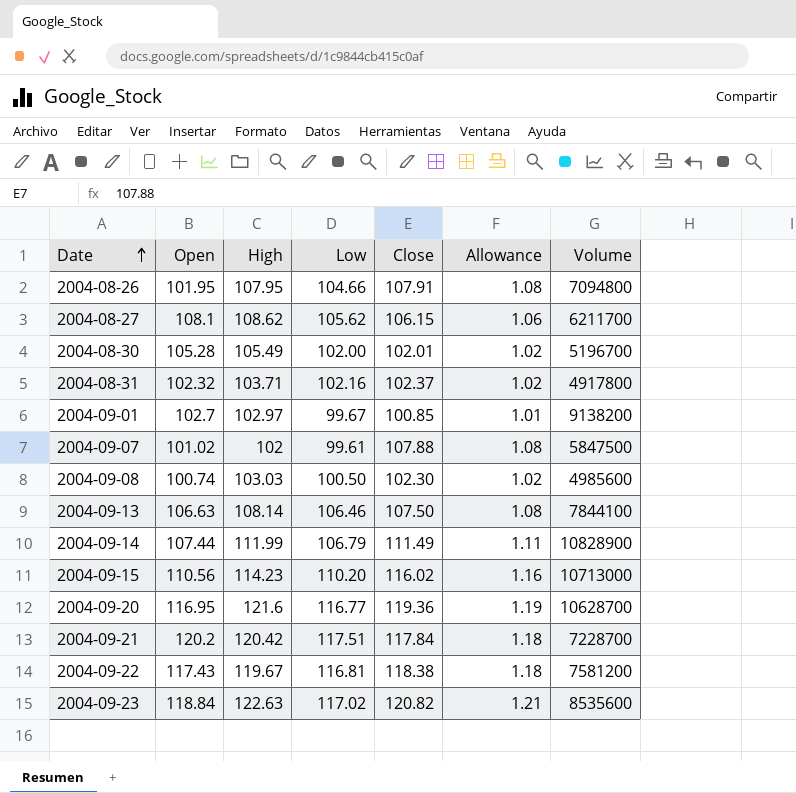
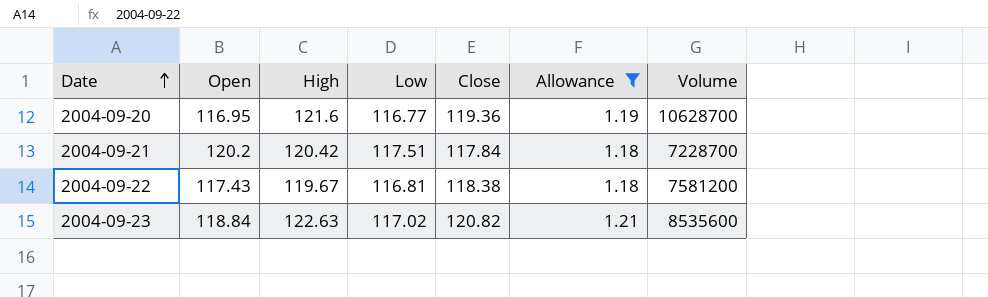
filter: none -> Allowance >= 1.18

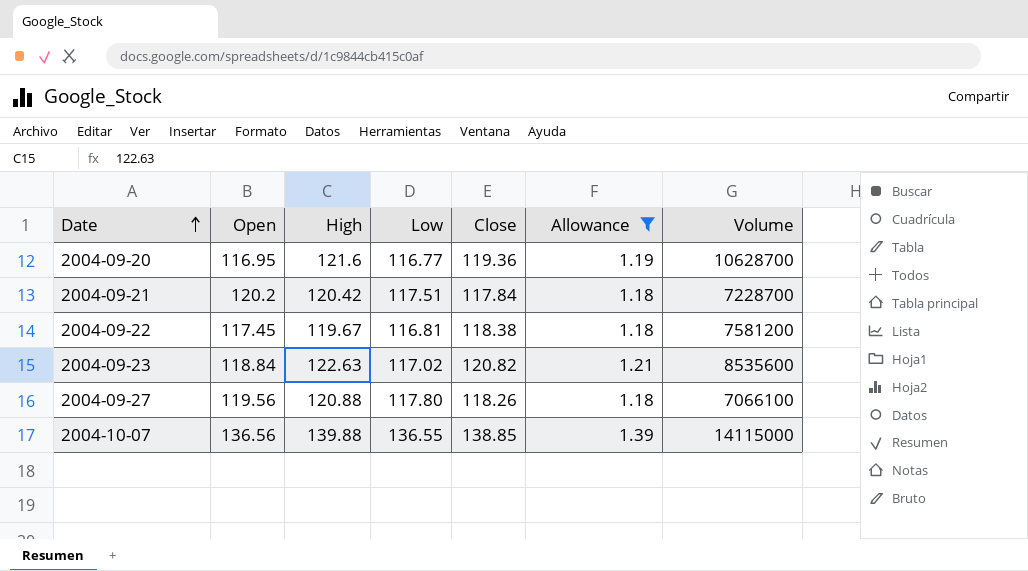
2004-09-22 | Open: 117.43 -> 117.45
row 2004-09-27: none -> 119.56 | 120.88 | 117.80 | 118.26 | 1.18 | 7066100
row 2004-10-07: none -> 136.56 | 139.88 | 136.55 | 138.85 | 1.39 | 14115000

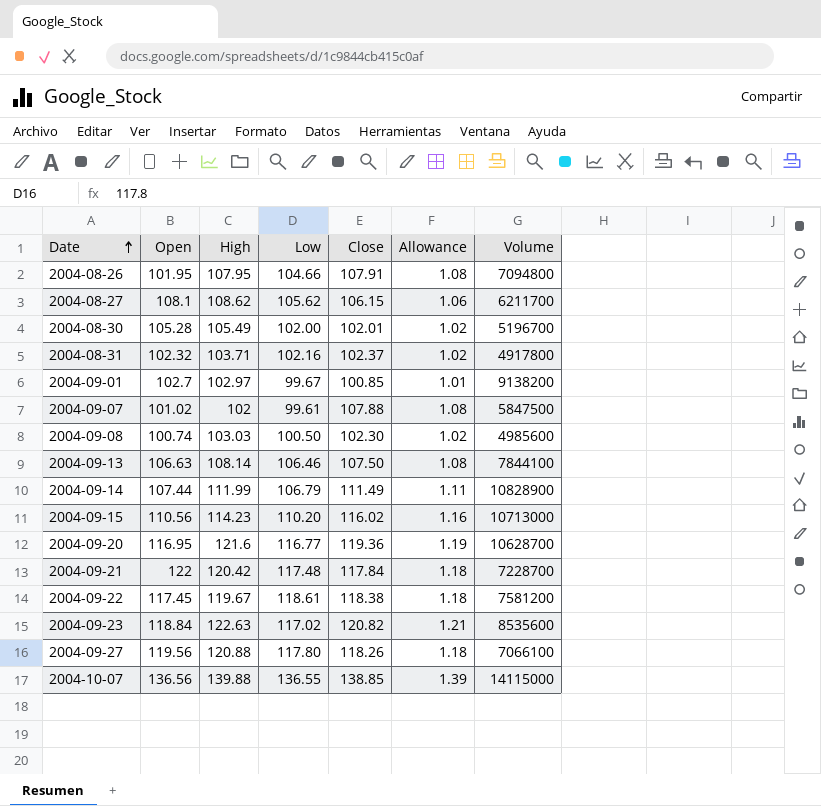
filter: Allowance >= 1.18 -> none
2004-09-21 | Open: 120.2 -> 122
2004-09-21 | Low: 117.51 -> 117.48
2004-09-22 | Low: 116.81 -> 118.61

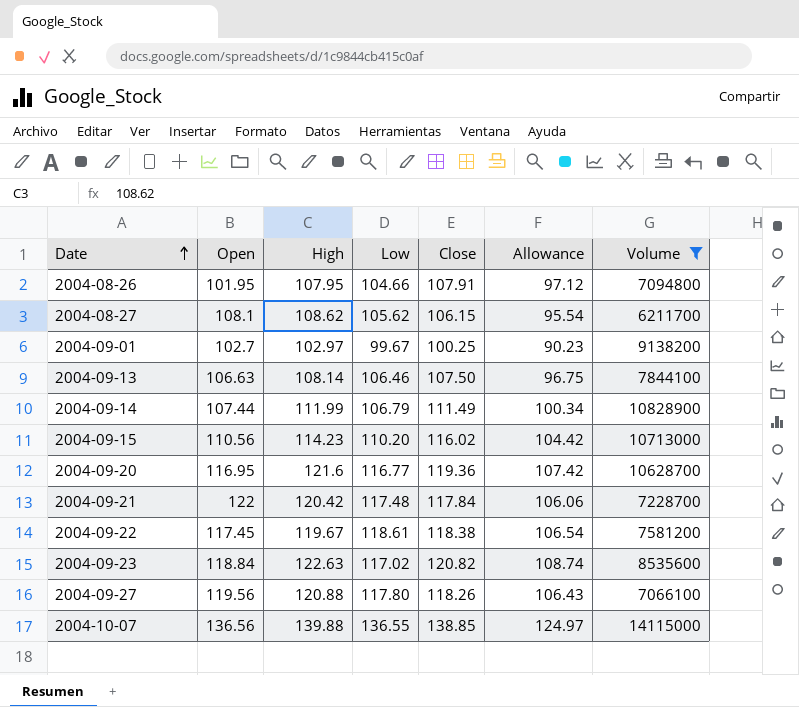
filter: none -> Volume >= 6211700
column Allowance | formula: [Close] * 0.01 -> [Close] * 0.9
2004-09-01 | Close: 100.85 -> 100.25

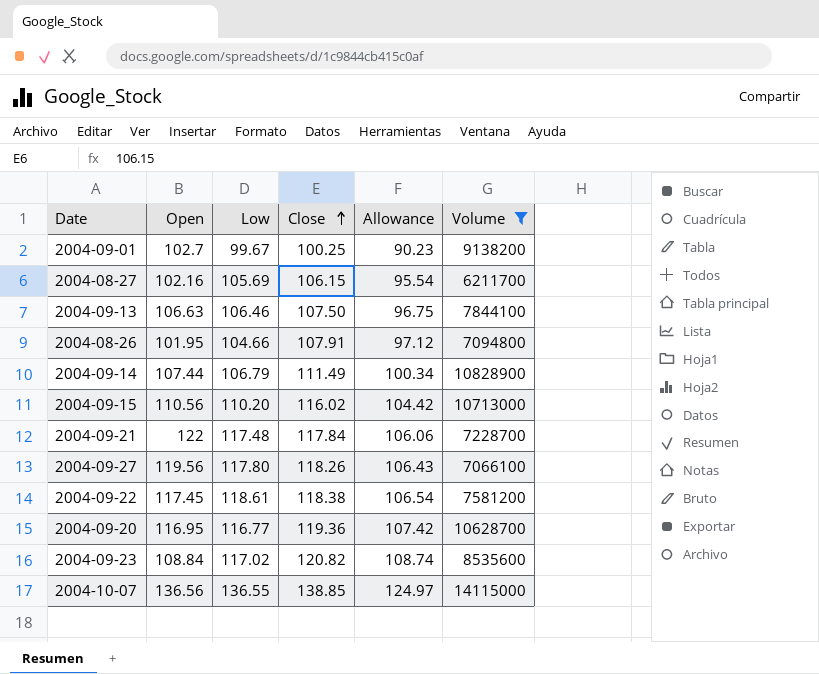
row order: Date ascending -> Close ascending
column High | position: 3 -> none
2004-08-27 | Open: 108.1 -> 102.16
2004-08-27 | Low: 105.62 -> 105.69
2004-09-23 | Open: 118.84 -> 108.84

